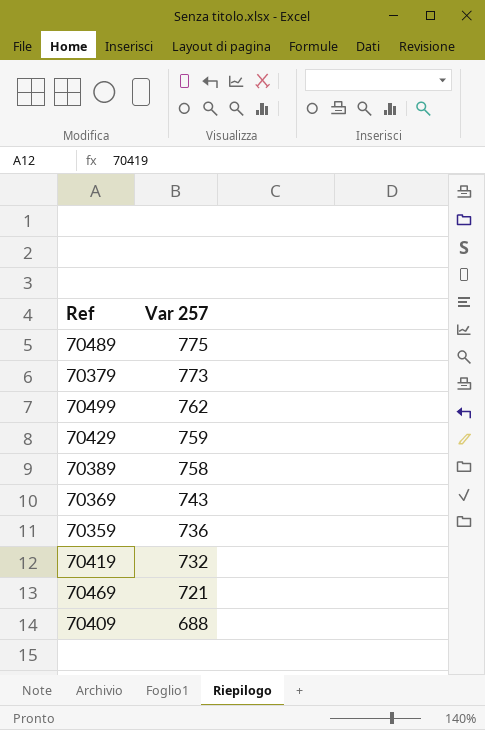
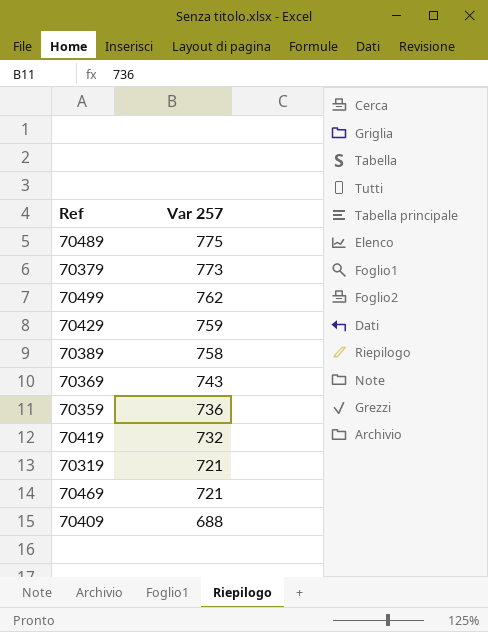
row 70319: none -> 721

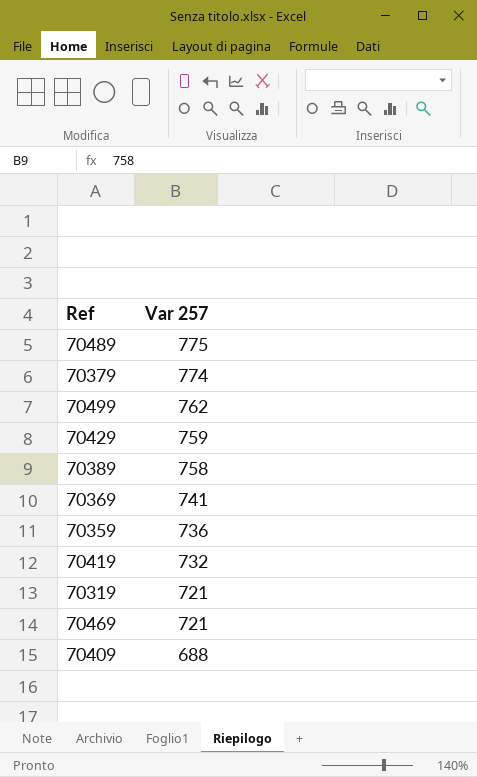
70379 | Var 257: 773 -> 774
70369 | Var 257: 743 -> 741

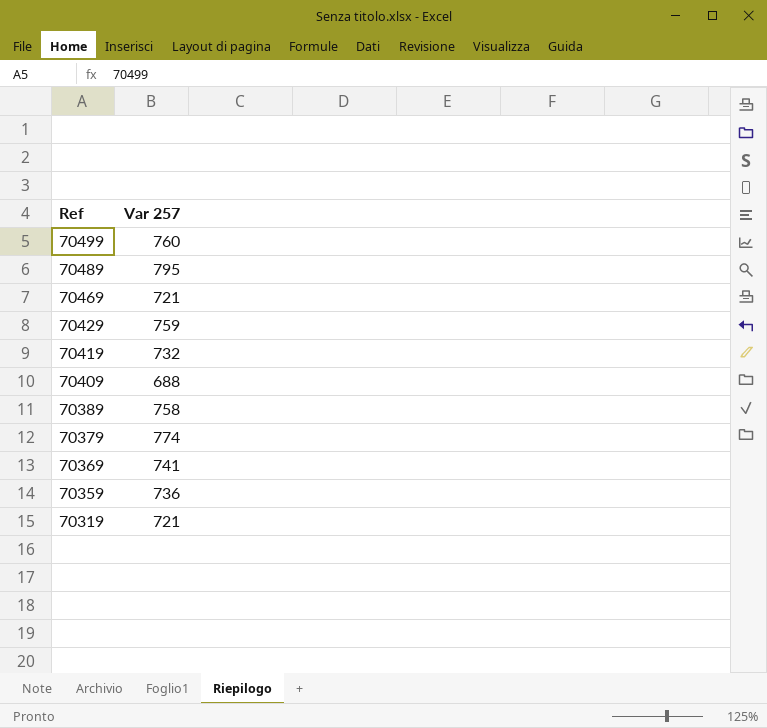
row order: Var 257 descending -> Ref descending
70499 | Var 257: 762 -> 760
70489 | Var 257: 775 -> 795

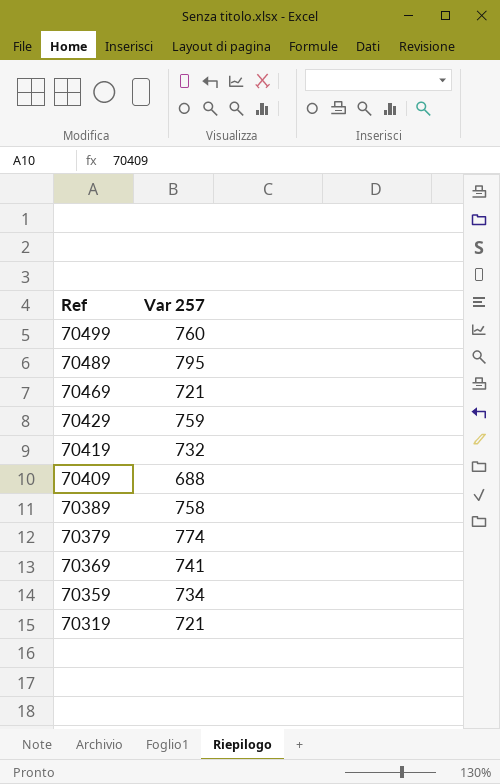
70359 | Var 257: 736 -> 734

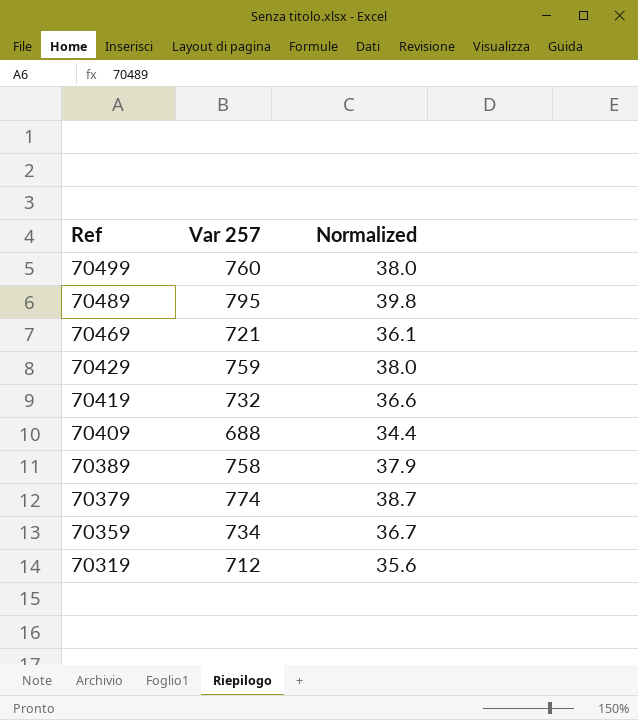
column Normalized | formula: none -> [Var 257] * 0.05
row 70369: 741 -> none
70319 | Var 257: 721 -> 712

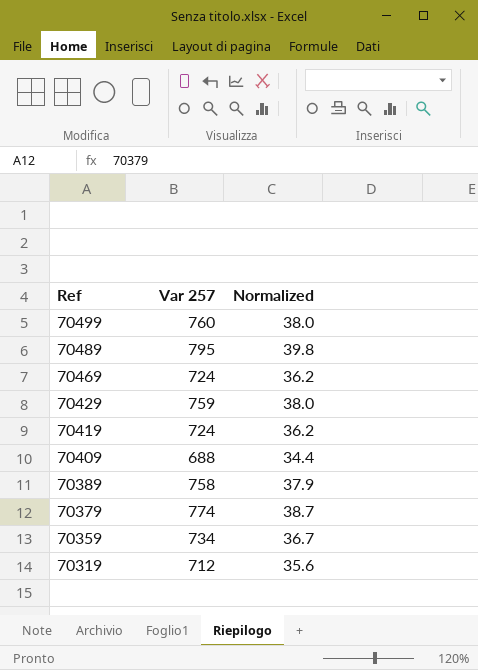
70469 | Var 257: 721 -> 724
70469 | Normalized: 36.1 -> 36.2
70419 | Var 257: 732 -> 724
70419 | Normalized: 36.6 -> 36.2

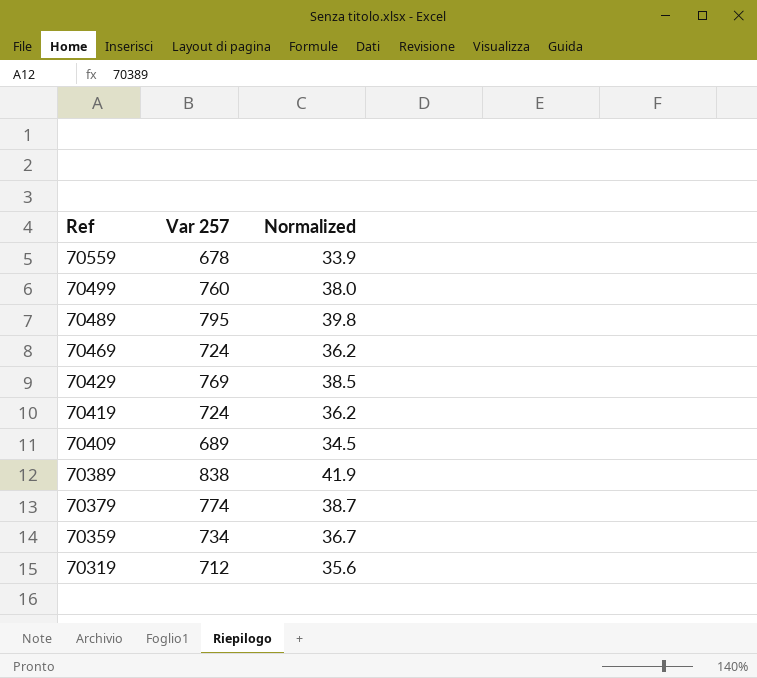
row 70559: none -> 678 | 33.9
70429 | Var 257: 759 -> 769
70429 | Normalized: 38.0 -> 38.5
70409 | Var 257: 688 -> 689
70409 | Normalized: 34.4 -> 34.5
70389 | Var 257: 758 -> 838
70389 | Normalized: 37.9 -> 41.9

